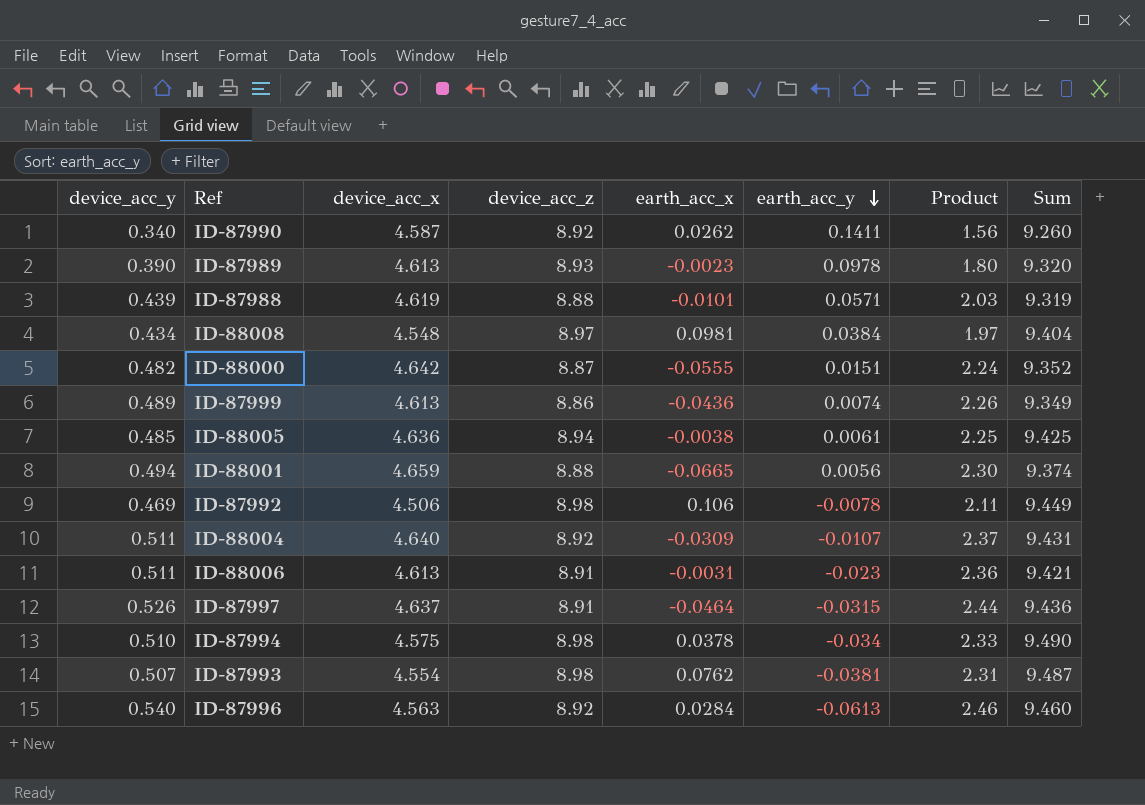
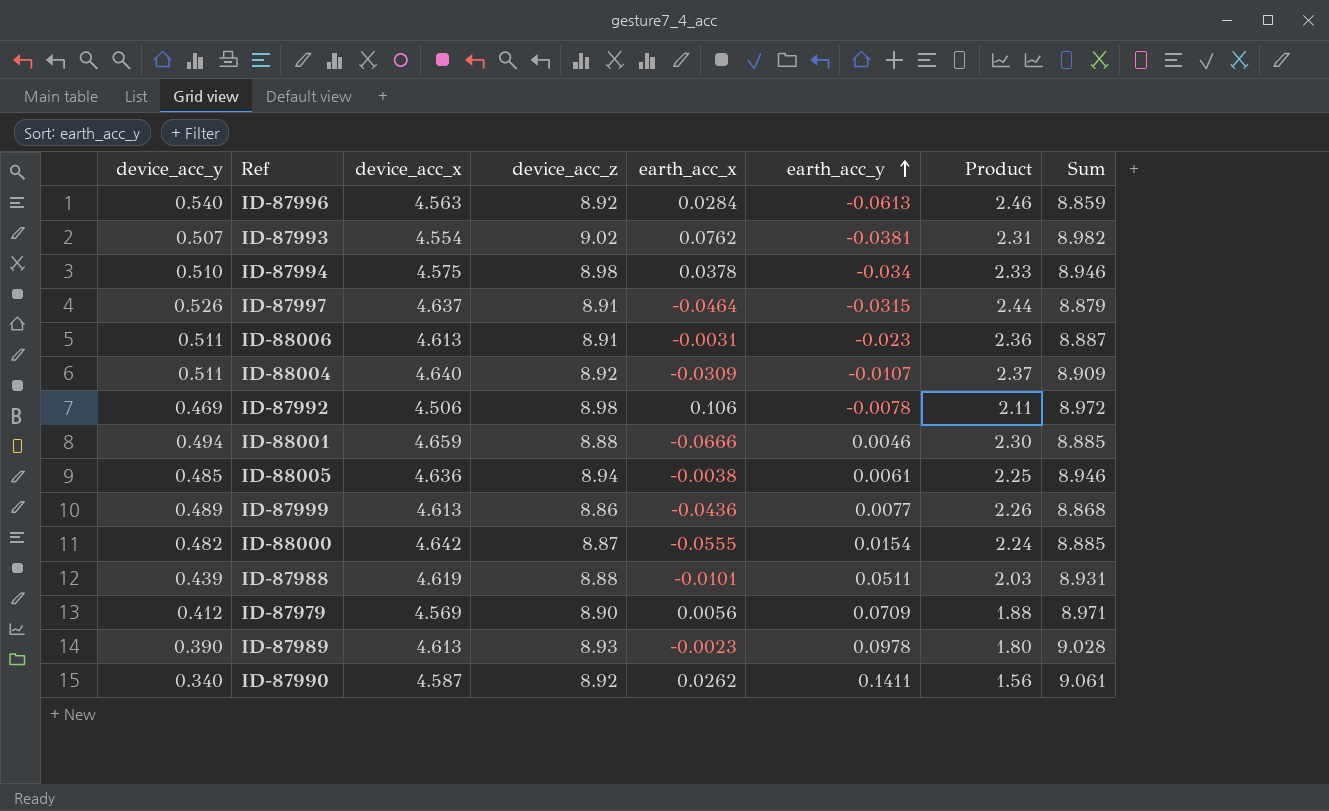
row order: earth_acc_y descending -> earth_acc_y ascending
column Sum | formula: [device_acc_y] + [device_acc_z] -> [device_acc_z] + [earth_acc_y]
row ID-88008: 0.434 | 4.548 | 8.97 | 0.0981 | 0.0384 | 1.97 | 9.404 -> none
ID-87993 | device_acc_z: 8.98 -> 9.02
ID-88001 | earth_acc_x: -0.0665 -> -0.0666
ID-88001 | earth_acc_y: 0.0056 -> 0.0046
ID-87999 | earth_acc_y: 0.0074 -> 0.0077
ID-88000 | earth_acc_y: 0.0151 -> 0.0154
ID-87988 | earth_acc_y: 0.0571 -> 0.0511
row ID-87979: none -> 0.412 | 4.569 | 8.90 | 0.0056 | 0.0709 | 1.88 | 8.971

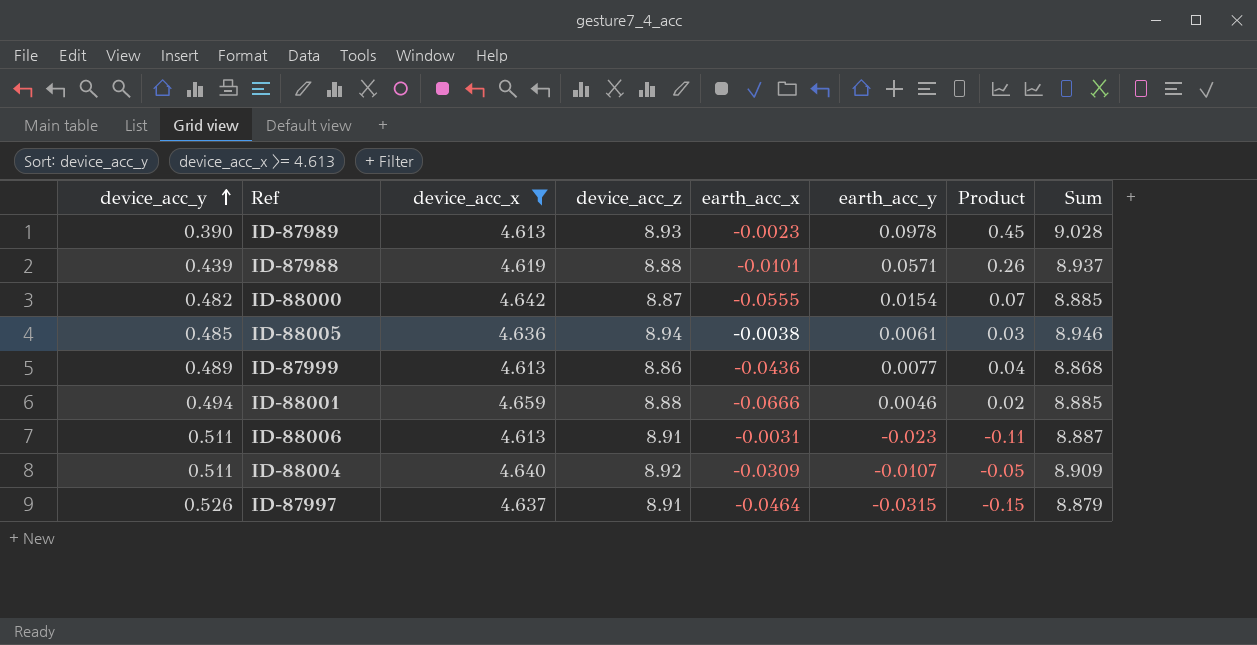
filter: none -> device_acc_x >= 4.613
row order: earth_acc_y ascending -> device_acc_y ascending
column Product | formula: [device_acc_y] * [device_acc_x] -> [device_acc_x] * [earth_acc_y]
ID-87988 | earth_acc_y: 0.0511 -> 0.0571
ID-87988 | Sum: 8.931 -> 8.937

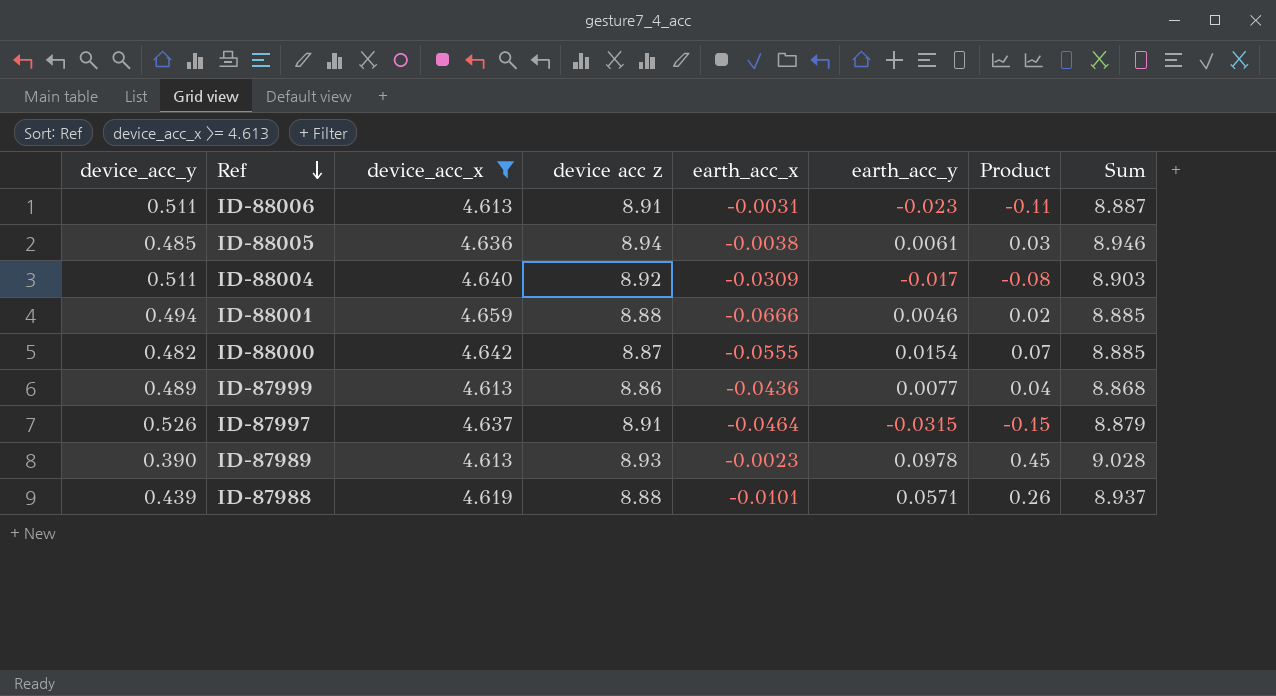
row order: device_acc_y ascending -> Ref descending
column name: device_acc_z -> device acc z
ID-88004 | earth_acc_y: -0.0107 -> -0.017
ID-88004 | Product: -0.05 -> -0.08
ID-88004 | Sum: 8.909 -> 8.903

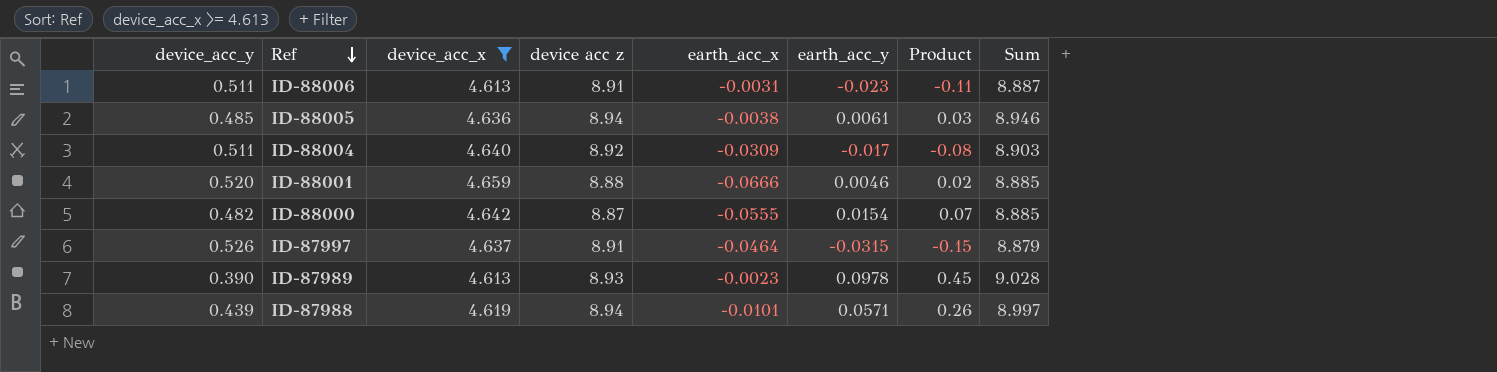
row ID-87999: 0.489 | 4.613 | 8.86 | -0.0436 | 0.0077 | 0.04 | 8.868 -> none
ID-88001 | device_acc_y: 0.494 -> 0.520
ID-87988 | device acc z: 8.88 -> 8.94
ID-87988 | Sum: 8.937 -> 8.997

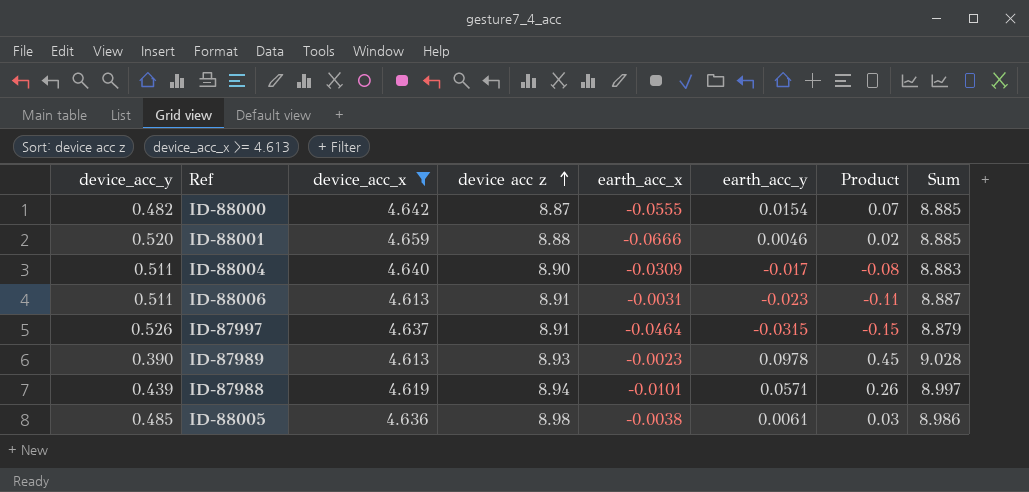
row order: Ref descending -> device acc z ascending
ID-88004 | device acc z: 8.92 -> 8.90
ID-88004 | Sum: 8.903 -> 8.883
ID-88005 | device acc z: 8.94 -> 8.98
ID-88005 | Sum: 8.946 -> 8.986

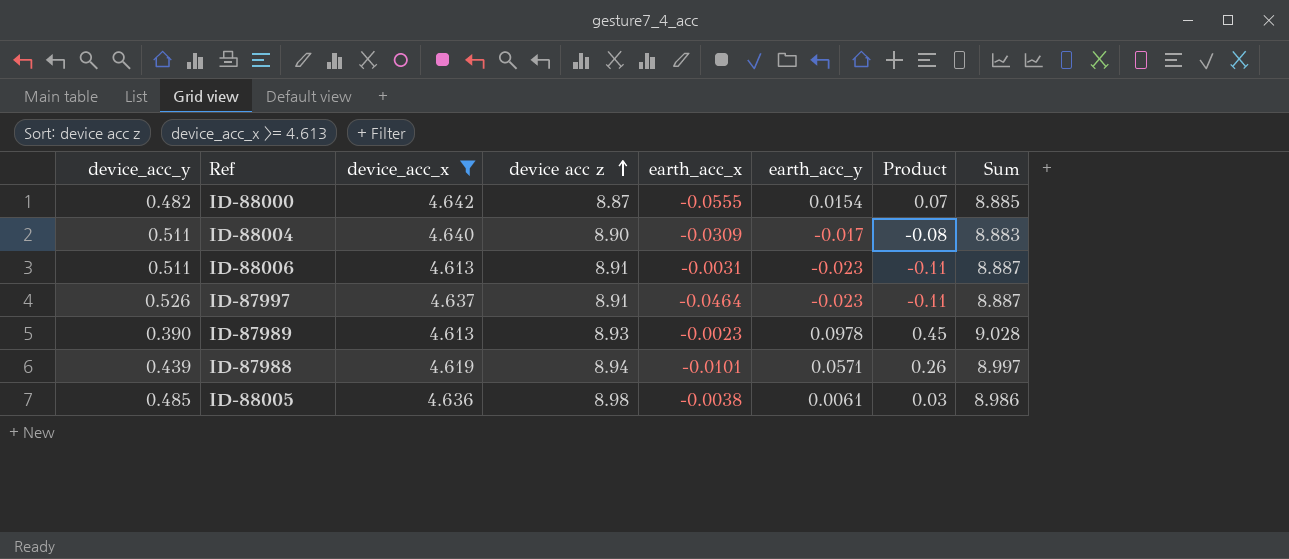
row ID-88001: 0.520 | 4.659 | 8.88 | -0.0666 | 0.0046 | 0.02 | 8.885 -> none
ID-87997 | earth_acc_y: -0.0315 -> -0.023
ID-87997 | Product: -0.15 -> -0.11
ID-87997 | Sum: 8.879 -> 8.887

